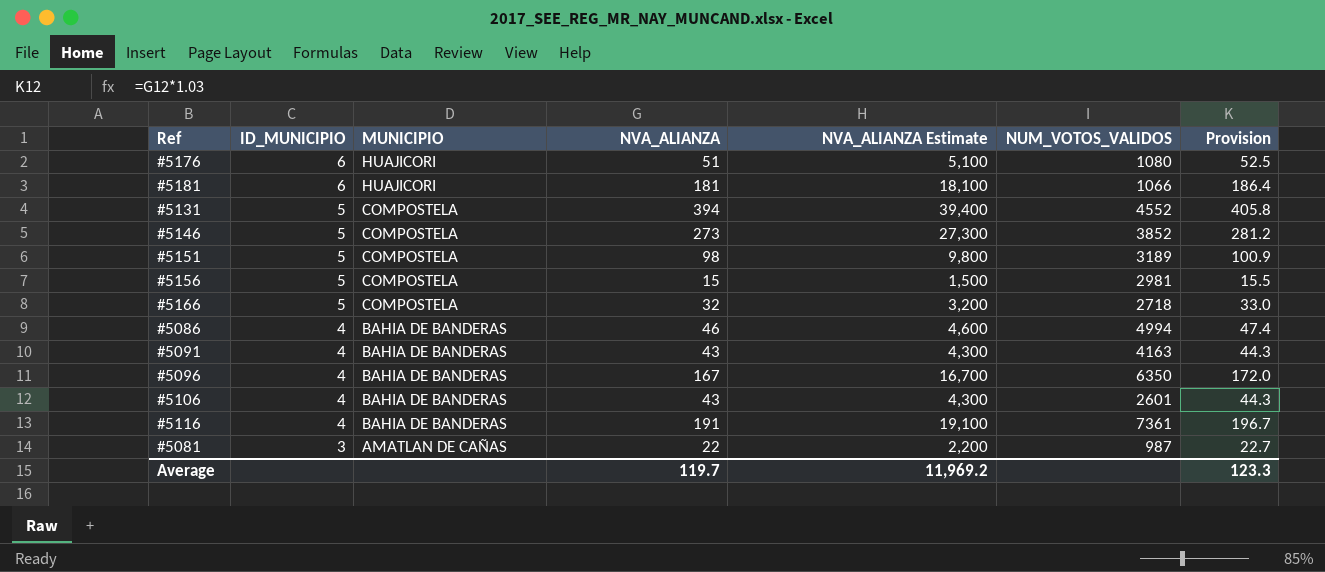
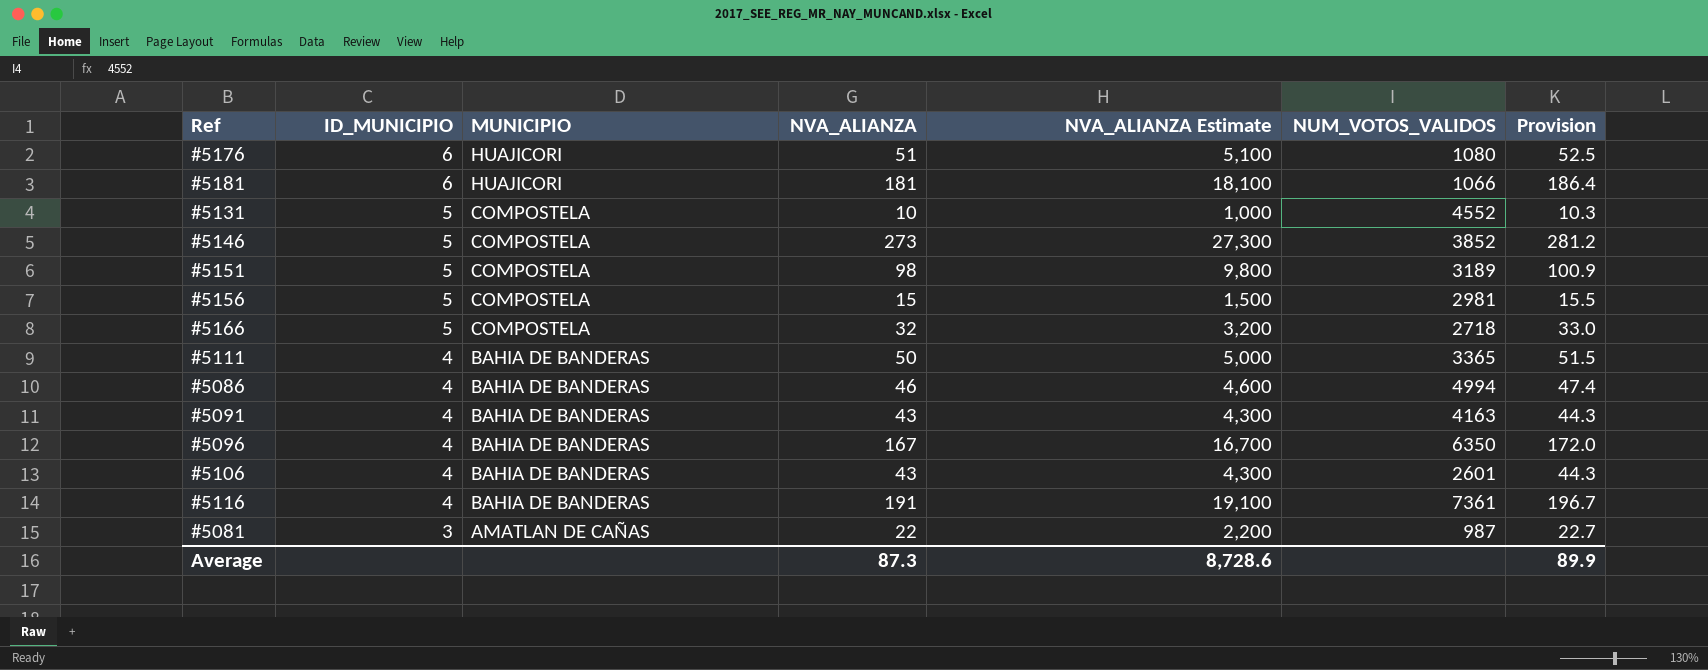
#5131 | NVA_ALIANZA: 394 -> 10
#5131 | NVA_ALIANZA Estimate: 39,400 -> 1,000
#5131 | Provision: 405.8 -> 10.3
row #5111: none -> 4 | BAHIA DE BANDERAS | 50 | 5,000 | 3365 | 51.5
Average | NVA_ALIANZA: 119.7 -> 87.3
Average | NVA_ALIANZA Estimate: 11,969.2 -> 8,728.6
Average | Provision: 123.3 -> 89.9

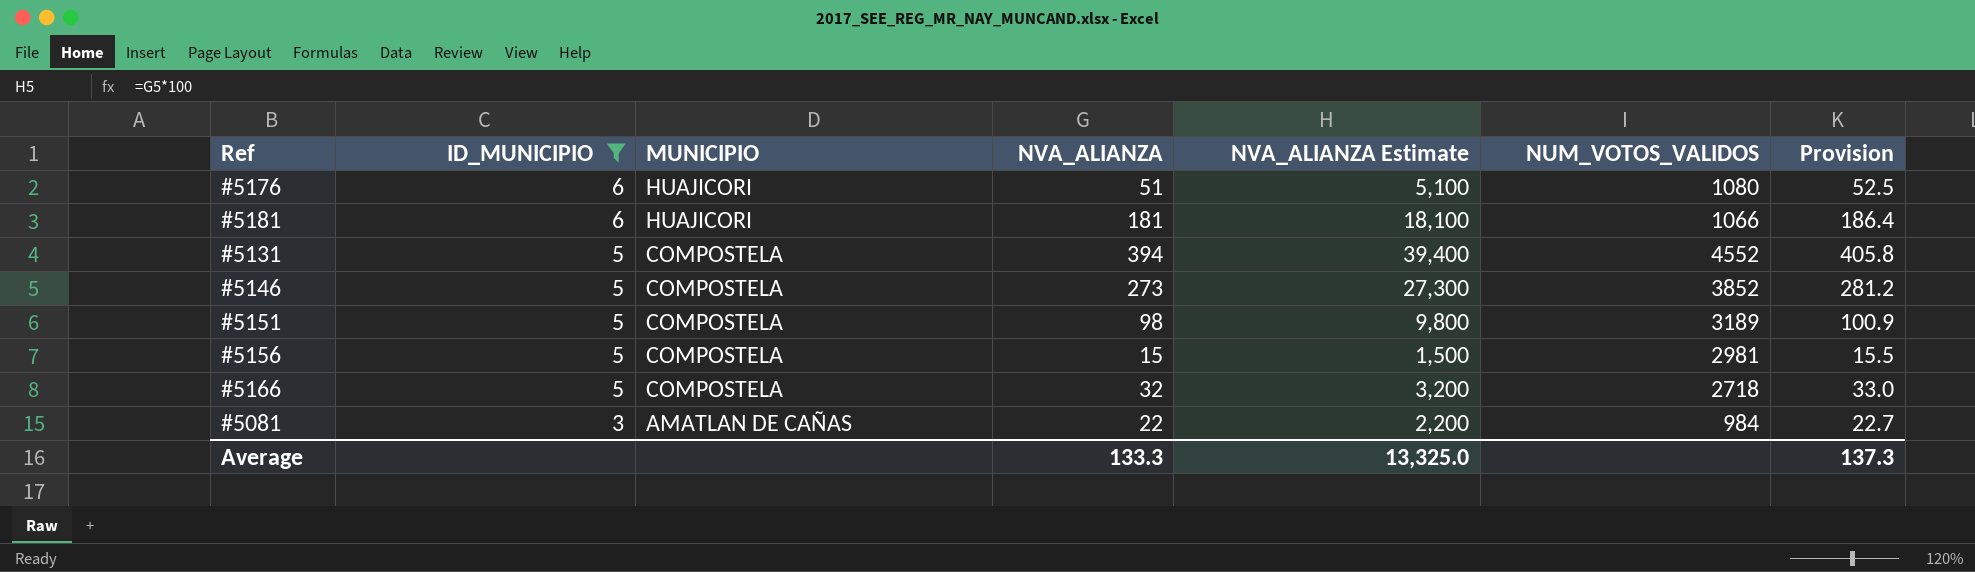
filter: none -> ID_MUNICIPIO != 4
#5131 | NVA_ALIANZA: 10 -> 394
#5131 | NVA_ALIANZA Estimate: 1,000 -> 39,400
#5131 | Provision: 10.3 -> 405.8
#5081 | NUM_VOTOS_VALIDOS: 987 -> 984
Average | NVA_ALIANZA: 87.3 -> 133.3
Average | NVA_ALIANZA Estimate: 8,728.6 -> 13,325.0
Average | Provision: 89.9 -> 137.3

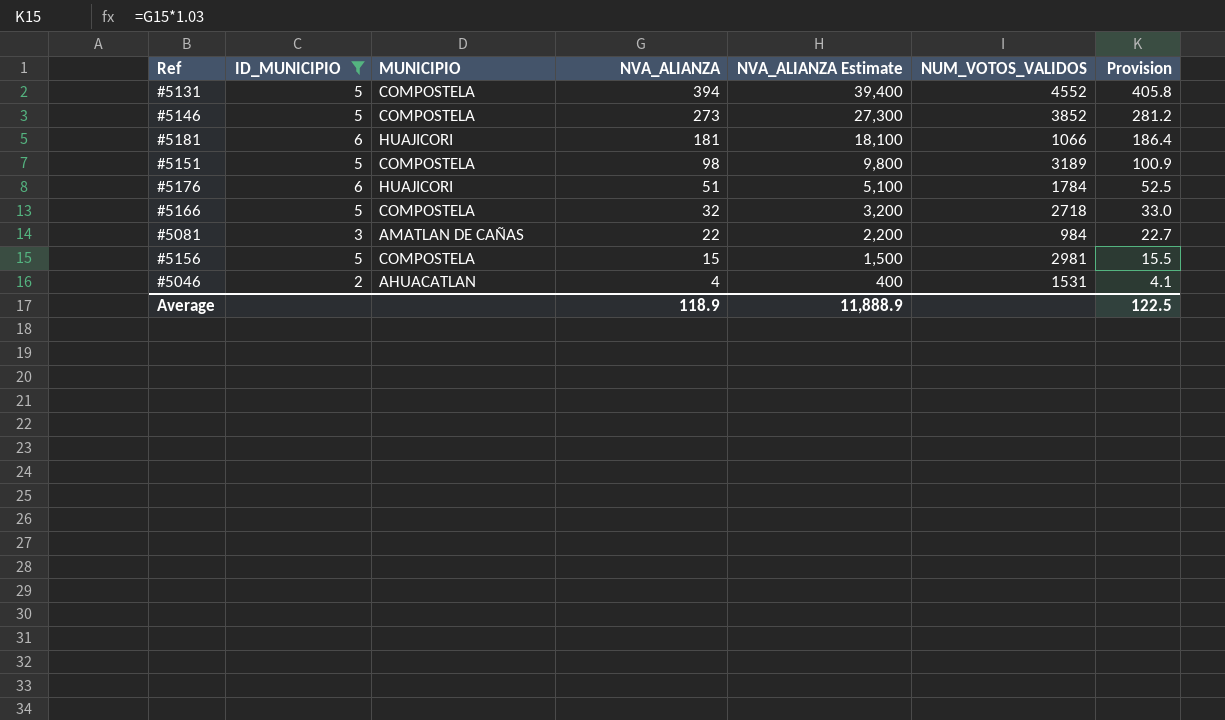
row order: ID_MUNICIPIO descending -> NVA_ALIANZA descending
#5176 | NUM_VOTOS_VALIDOS: 1080 -> 1784
row #5046: none -> 2 | AHUACATLAN | 4 | 400 | 1531 | 4.1
Average | NVA_ALIANZA: 133.3 -> 118.9
Average | NVA_ALIANZA Estimate: 13,325.0 -> 11,888.9
Average | Provision: 137.3 -> 122.5

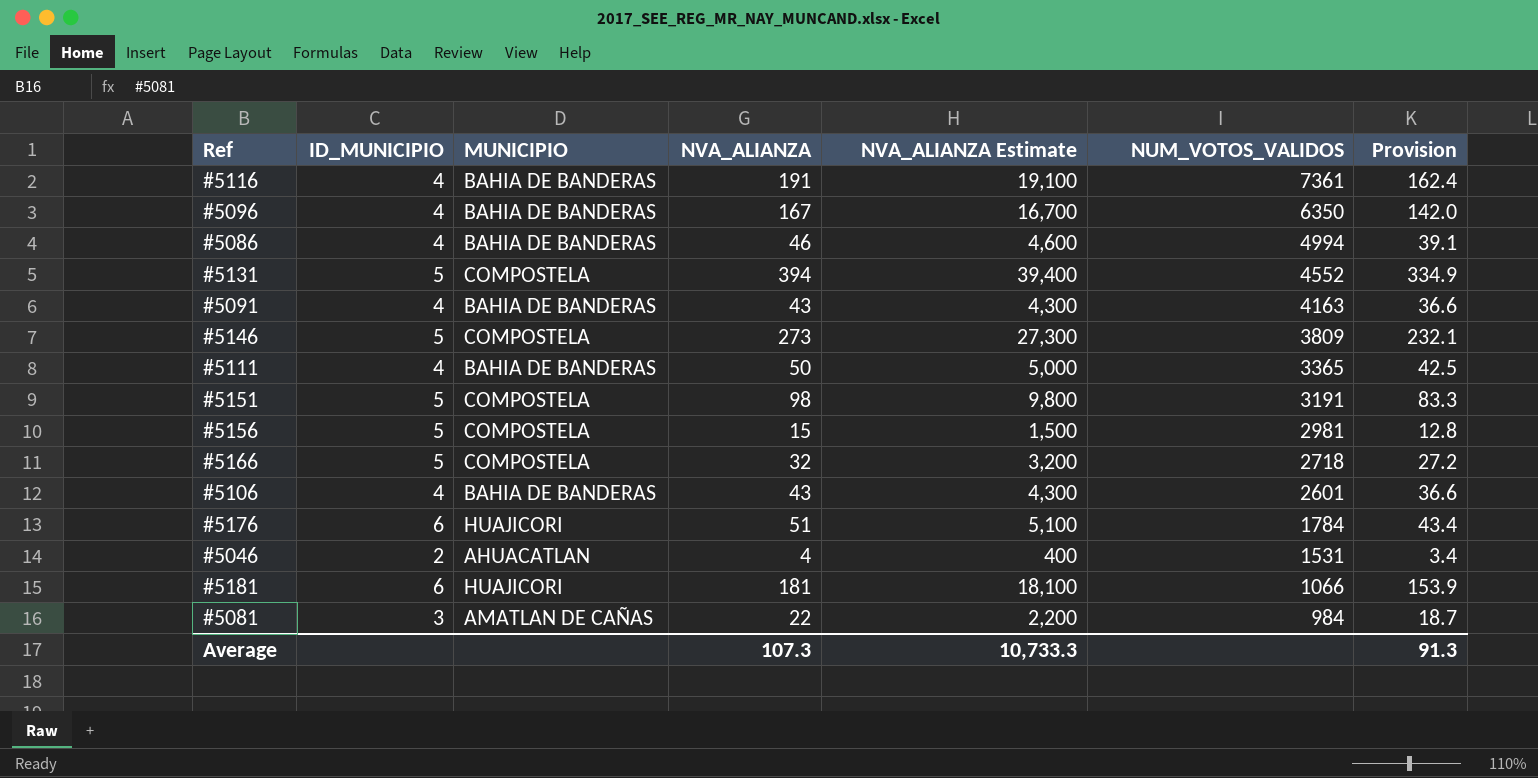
filter: ID_MUNICIPIO != 4 -> none
row order: NVA_ALIANZA descending -> NUM_VOTOS_VALIDOS descending
column Provision | formula: [NVA_ALIANZA] * 1.03 -> [NVA_ALIANZA] * 0.85
#5146 | NUM_VOTOS_VALIDOS: 3852 -> 3809
#5151 | NUM_VOTOS_VALIDOS: 3189 -> 3191
Average | NVA_ALIANZA: 118.9 -> 107.3
Average | NVA_ALIANZA Estimate: 11,888.9 -> 10,733.3
Average | Provision: 122.5 -> 91.3

